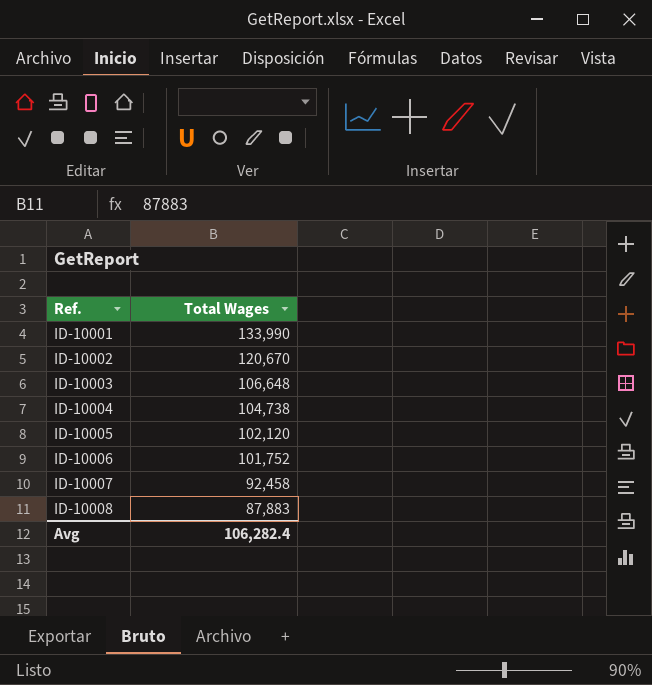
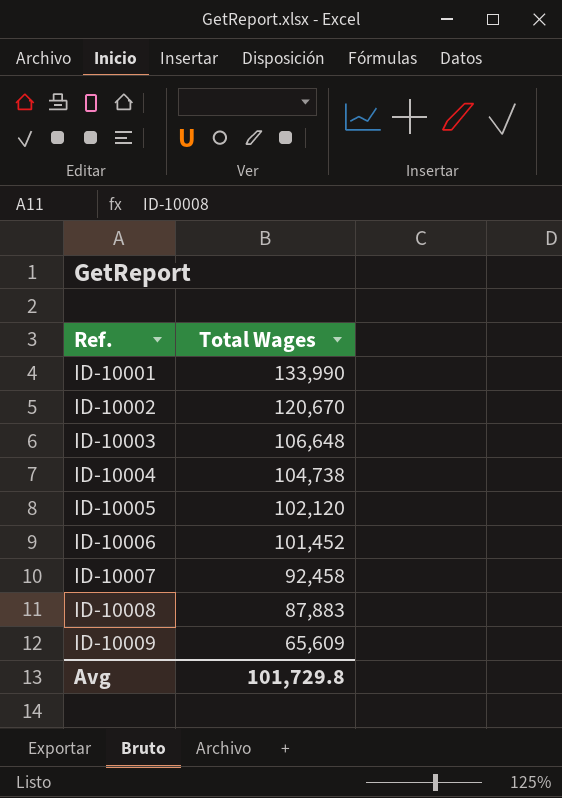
ID-10006 | Total Wages: 101,752 -> 101,452
row ID-10009: none -> 65,609
Avg | Total Wages: 106,282.4 -> 101,729.8

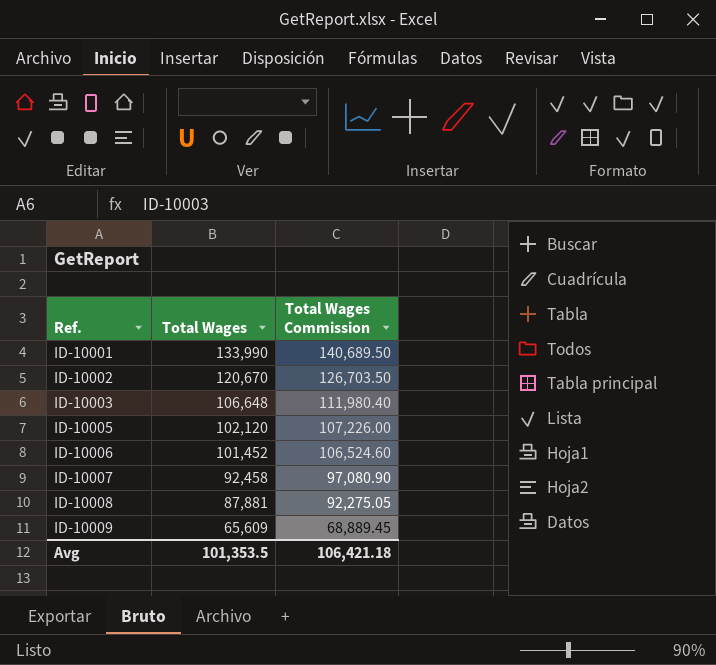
column Total Wages Commission | formula: none -> [Total Wages] * 1.05
row ID-10004: 104,738 -> none
ID-10008 | Total Wages: 87,883 -> 87,881
Avg | Total Wages: 101,729.8 -> 101,353.5

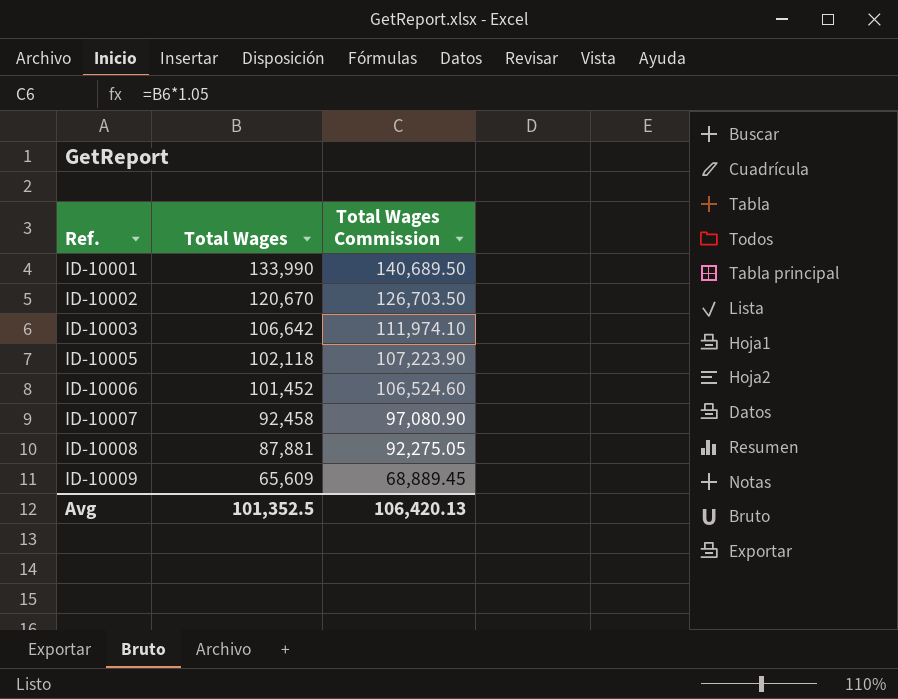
ID-10003 | Total Wages: 106,648 -> 106,642
ID-10003 | Total Wages Commission: 111,980.40 -> 111,974.10
ID-10005 | Total Wages: 102,120 -> 102,118
ID-10005 | Total Wages Commission: 107,226.00 -> 107,223.90
Avg | Total Wages: 101,353.5 -> 101,352.5
Avg | Total Wages Commission: 106,421.18 -> 106,420.13

